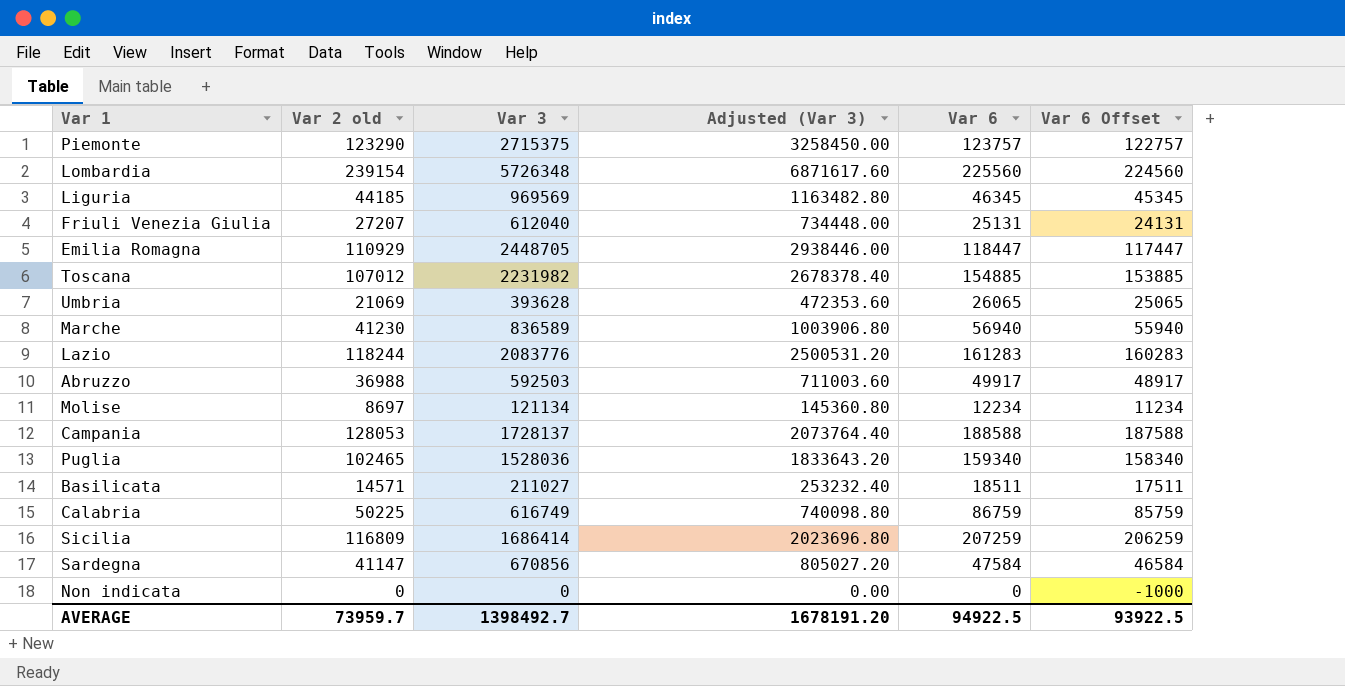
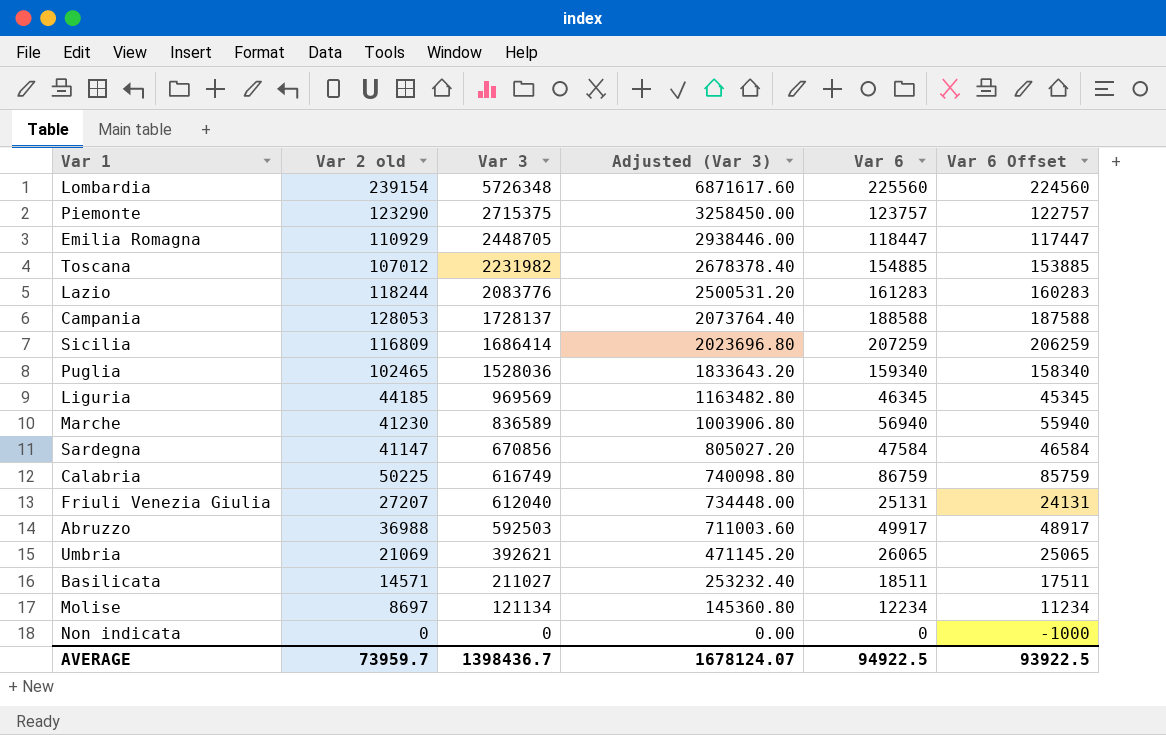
row order: none -> Var 3 descending
Umbria | Var 3: 393628 -> 392621
Umbria | Adjusted (Var 3): 472353.60 -> 471145.20
AVERAGE | Var 3: 1398492.7 -> 1398436.7
AVERAGE | Adjusted (Var 3): 1678191.20 -> 1678124.07

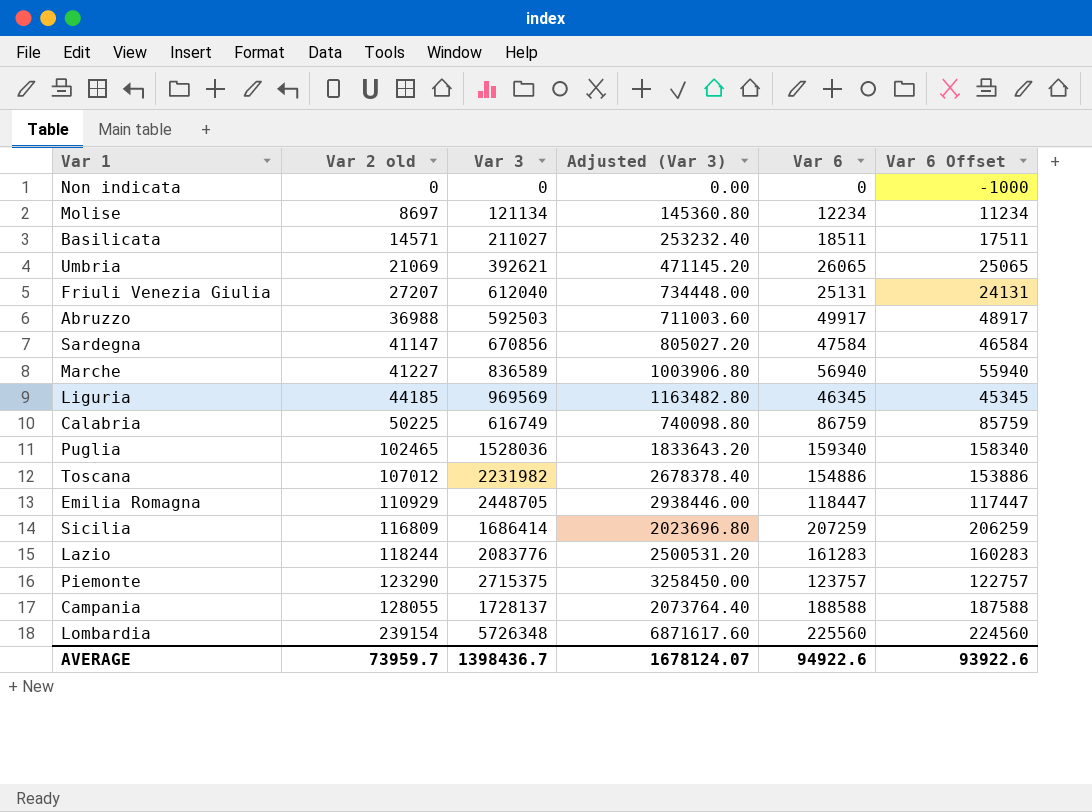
row order: Var 3 descending -> Var 2 old ascending
Marche | Var 2 old: 41230 -> 41227
Toscana | Var 6: 154885 -> 154886
Toscana | Var 6 Offset: 153885 -> 153886
Campania | Var 2 old: 128053 -> 128055
AVERAGE | Var 6: 94922.5 -> 94922.6
AVERAGE | Var 6 Offset: 93922.5 -> 93922.6

